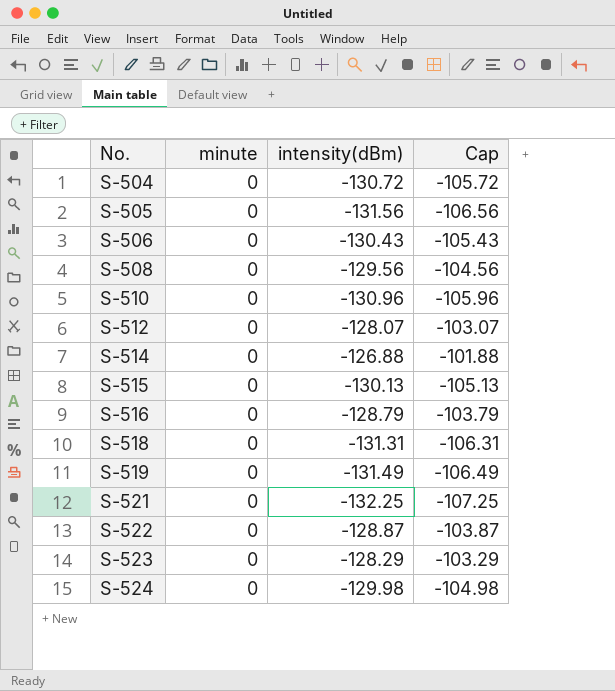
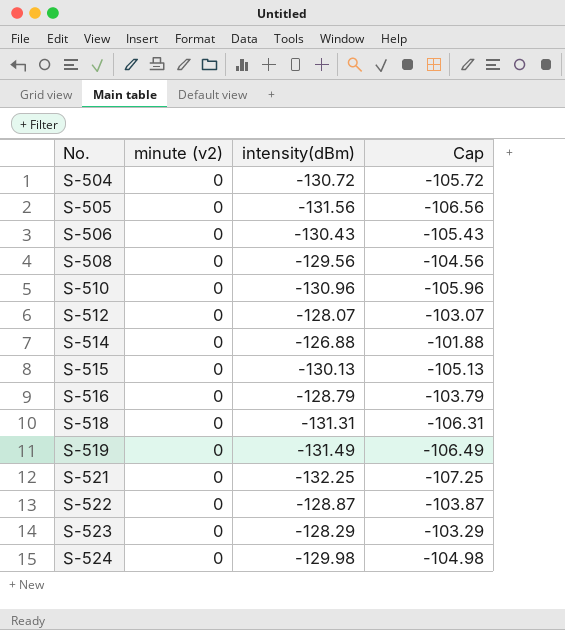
column name: minute -> minute (v2)

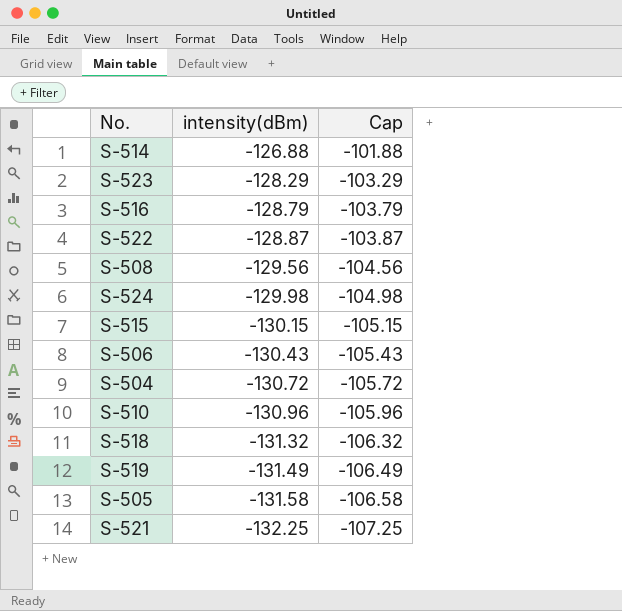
row order: No. ascending -> intensity(dBm) descending
column minute (v2) | position: 2 -> none
row S-512: 0 | -128.07 | -103.07 -> none
S-515 | intensity(dBm): -130.13 -> -130.15
S-515 | Cap: -105.13 -> -105.15
S-518 | intensity(dBm): -131.31 -> -131.32
S-518 | Cap: -106.31 -> -106.32
S-505 | intensity(dBm): -131.56 -> -131.58
S-505 | Cap: -106.56 -> -106.58

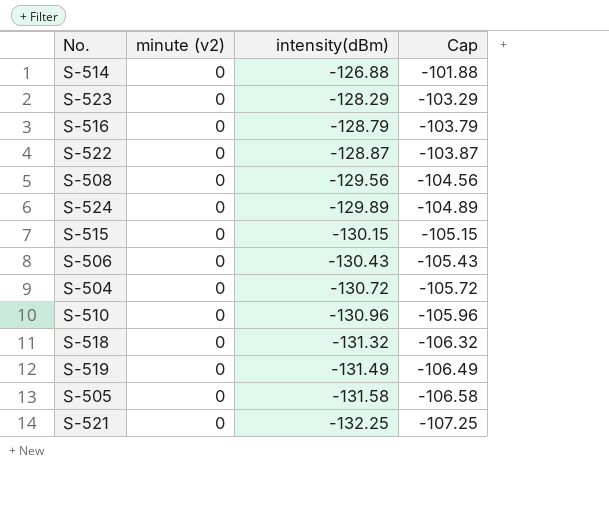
column minute (v2) | position: none -> 2
S-524 | intensity(dBm): -129.98 -> -129.89
S-524 | Cap: -104.98 -> -104.89

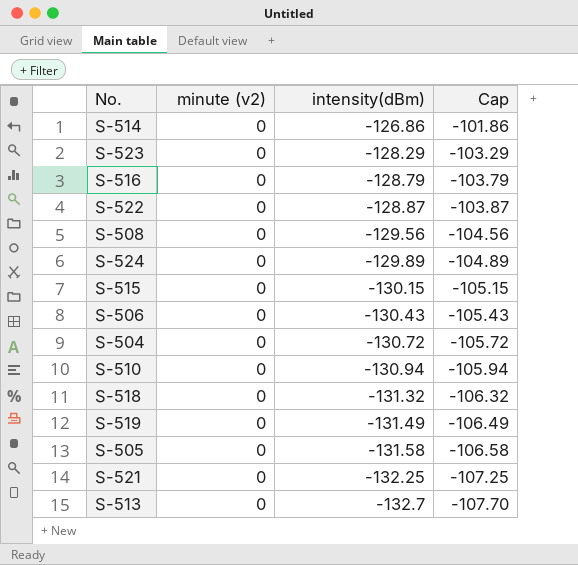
S-514 | intensity(dBm): -126.88 -> -126.86
S-514 | Cap: -101.88 -> -101.86
S-510 | intensity(dBm): -130.96 -> -130.94
S-510 | Cap: -105.96 -> -105.94
row S-513: none -> 0 | -132.7 | -107.70

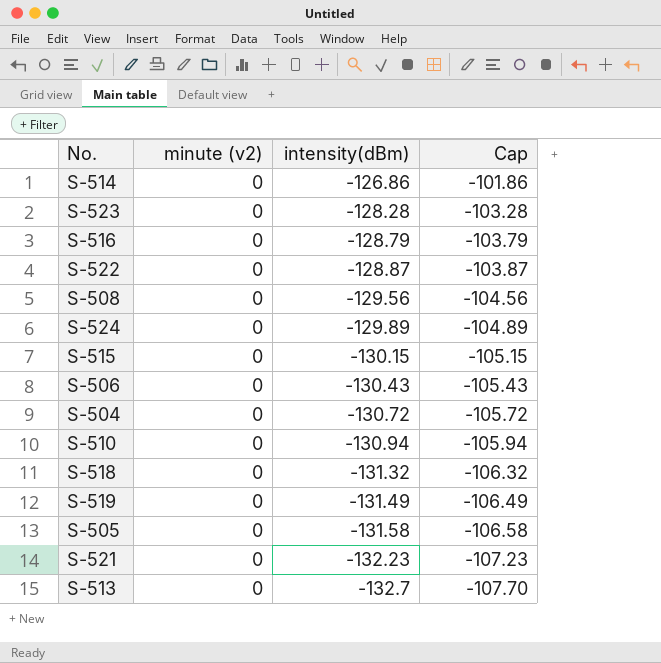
S-523 | intensity(dBm): -128.29 -> -128.28
S-523 | Cap: -103.29 -> -103.28
S-521 | intensity(dBm): -132.25 -> -132.23
S-521 | Cap: -107.25 -> -107.23

